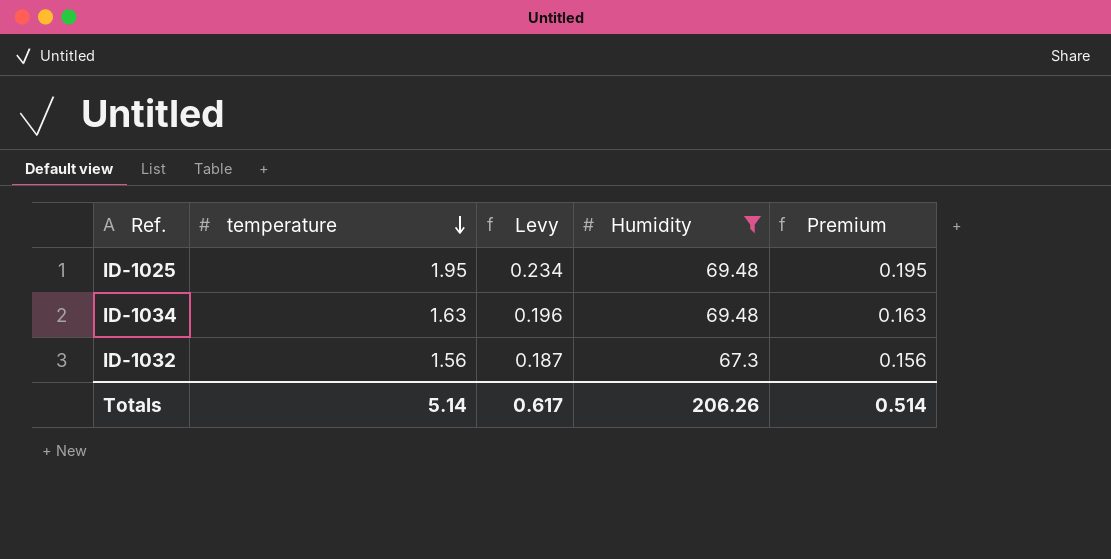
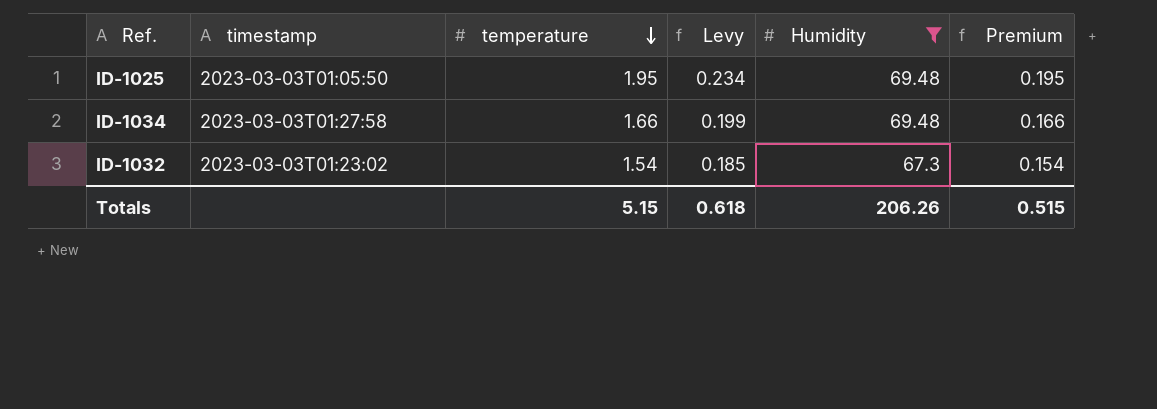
column timestamp | position: none -> 2
ID-1034 | temperature: 1.63 -> 1.66
ID-1034 | Levy: 0.196 -> 0.199
ID-1034 | Premium: 0.163 -> 0.166
ID-1032 | temperature: 1.56 -> 1.54
ID-1032 | Levy: 0.187 -> 0.185
ID-1032 | Premium: 0.156 -> 0.154
Totals | temperature: 5.14 -> 5.15
Totals | Levy: 0.617 -> 0.618
Totals | Premium: 0.514 -> 0.515

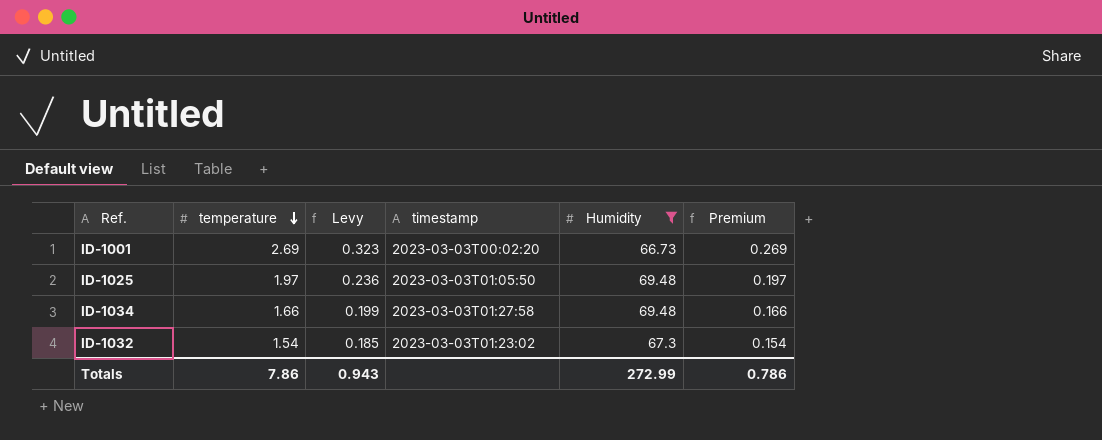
column timestamp | position: 2 -> 4
row ID-1001: none -> 2.69 | 0.323 | 2023-03-03T00:02:20 | 66.73 | 0.269
ID-1025 | temperature: 1.95 -> 1.97
ID-1025 | Levy: 0.234 -> 0.236
ID-1025 | Premium: 0.195 -> 0.197
Totals | temperature: 5.15 -> 7.86
Totals | Levy: 0.618 -> 0.943
Totals | Humidity: 206.26 -> 272.99
Totals | Premium: 0.515 -> 0.786

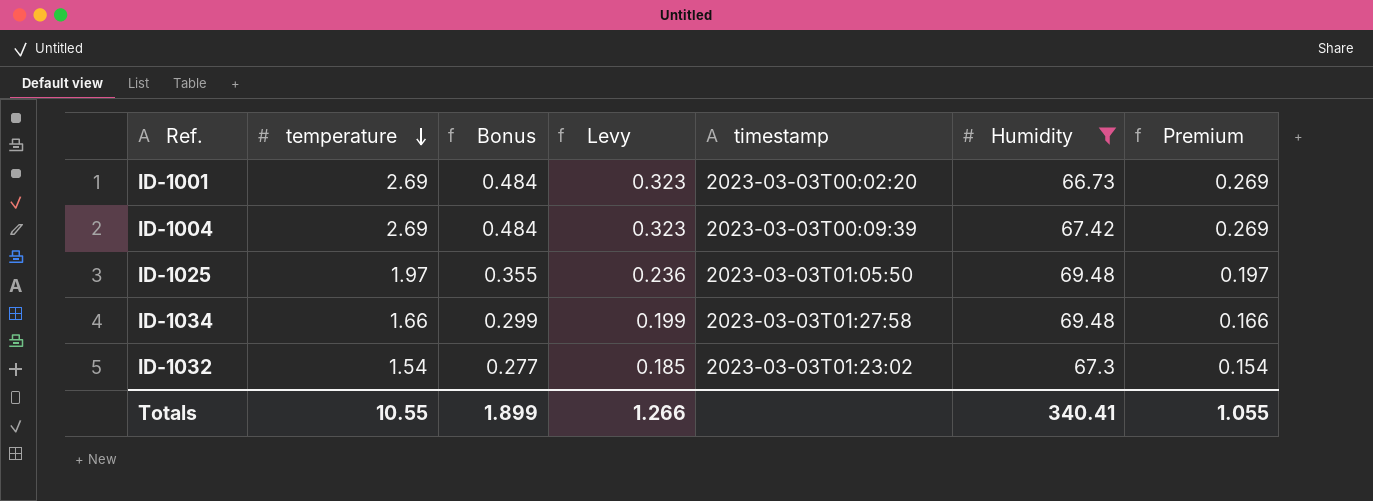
column Bonus | formula: none -> [temperature] * 0.18
row ID-1004: none -> 2.69 | 0.484 | 0.323 | 2023-03-03T00:09:39 | 67.42 | 0.269
Totals | temperature: 7.86 -> 10.55
Totals | Levy: 0.943 -> 1.266
Totals | Humidity: 272.99 -> 340.41
Totals | Premium: 0.786 -> 1.055

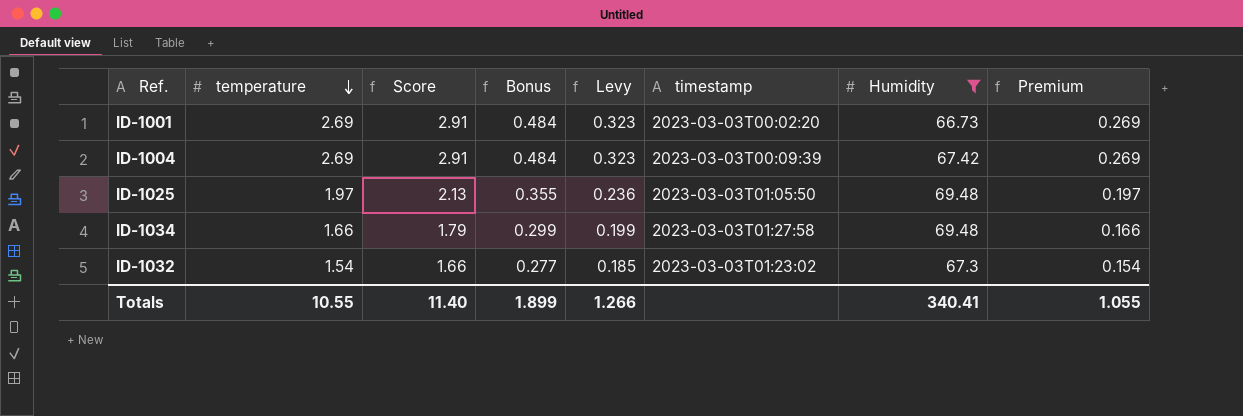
column Score | formula: none -> [temperature] * 1.08

